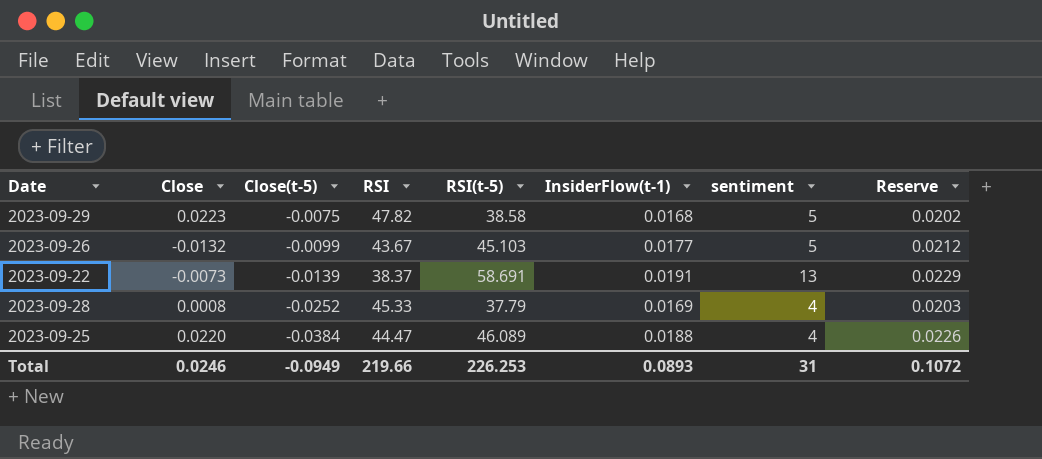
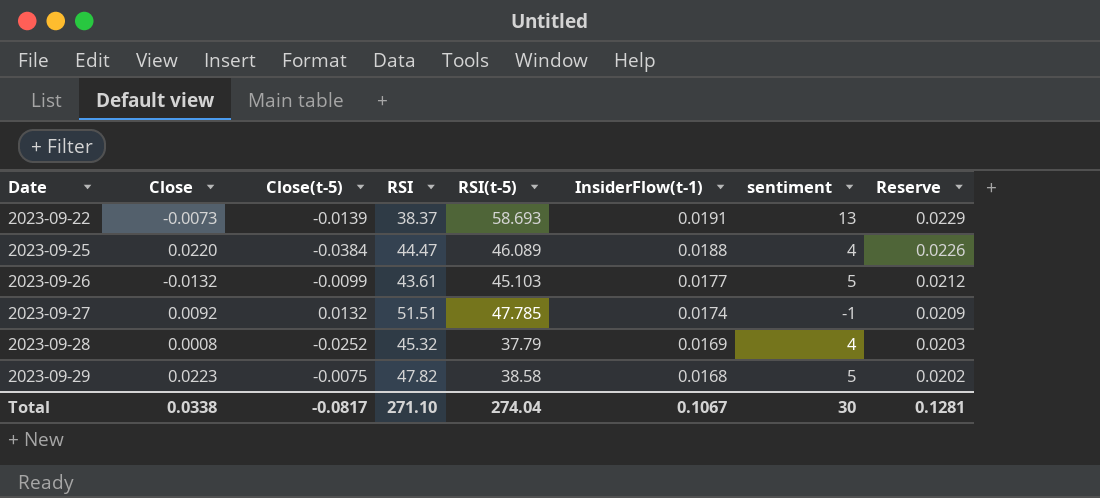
row order: Close(t-5) descending -> Date ascending
2023-09-22 | RSI(t-5): 58.691 -> 58.693
2023-09-26 | RSI: 43.67 -> 43.61
row 2023-09-27: none -> 0.0092 | 0.0132 | 51.51 | 47.785 | 0.0174 | -1 | 0.0209
2023-09-28 | RSI: 45.33 -> 45.32
Total | Close: 0.0246 -> 0.0338
Total | Close(t-5): -0.0949 -> -0.0817
Total | RSI: 219.66 -> 271.10
Total | RSI(t-5): 226.253 -> 274.04
Total | InsiderFlow(t-1): 0.0893 -> 0.1067
Total | sentiment: 31 -> 30
Total | Reserve: 0.1072 -> 0.1281

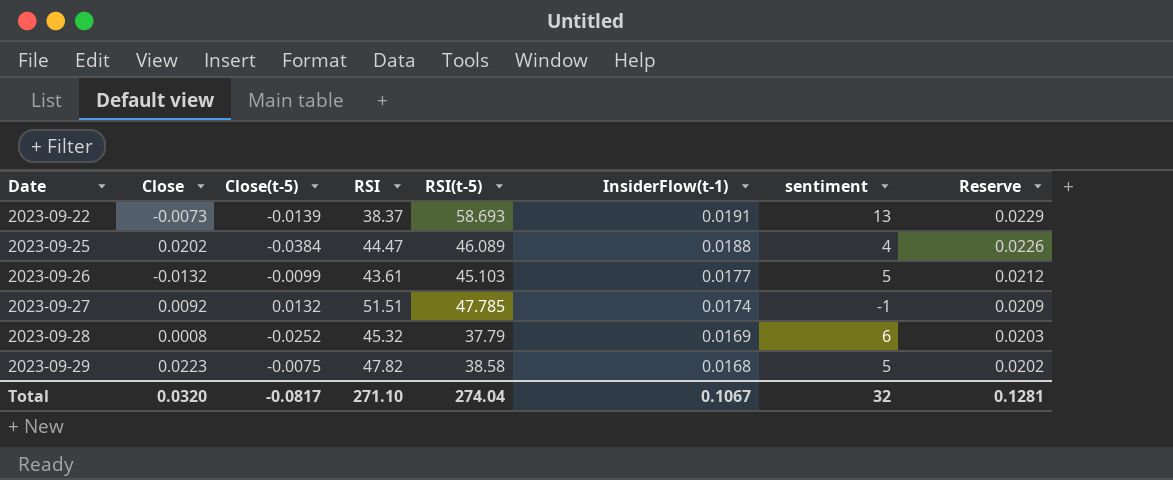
2023-09-25 | Close: 0.0220 -> 0.0202
2023-09-28 | sentiment: 4 -> 6
Total | Close: 0.0338 -> 0.0320
Total | sentiment: 30 -> 32

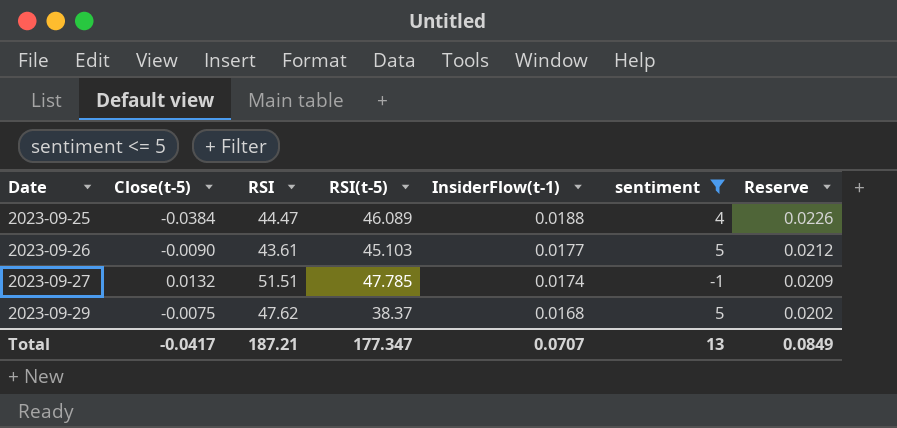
filter: none -> sentiment <= 5
column Close | position: 2 -> none
2023-09-26 | Close(t-5): -0.0099 -> -0.0090
2023-09-29 | RSI: 47.82 -> 47.62
2023-09-29 | RSI(t-5): 38.58 -> 38.37
Total | Close(t-5): -0.0817 -> -0.0417
Total | RSI: 271.10 -> 187.21
Total | RSI(t-5): 274.04 -> 177.347
Total | InsiderFlow(t-1): 0.1067 -> 0.0707
Total | sentiment: 32 -> 13
Total | Reserve: 0.1281 -> 0.0849

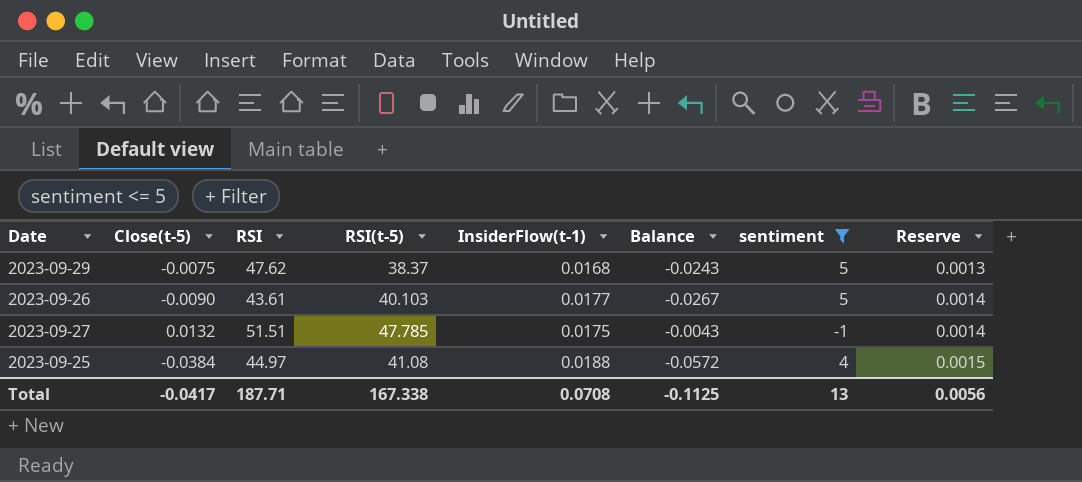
row order: Date ascending -> Reserve ascending
column Balance | formula: none -> [Close(t-5)] - [InsiderFlow(t-1)]
column Reserve | formula: [InsiderFlow(t-1)] * 1.2 -> [InsiderFlow(t-1)] * 0.08
2023-09-26 | RSI(t-5): 45.103 -> 40.103
2023-09-27 | InsiderFlow(t-1): 0.0174 -> 0.0175
2023-09-25 | RSI: 44.47 -> 44.97
2023-09-25 | RSI(t-5): 46.089 -> 41.08
Total | RSI: 187.21 -> 187.71
Total | RSI(t-5): 177.347 -> 167.338
Total | InsiderFlow(t-1): 0.0707 -> 0.0708
Total | Reserve: 0.0849 -> 0.0056

